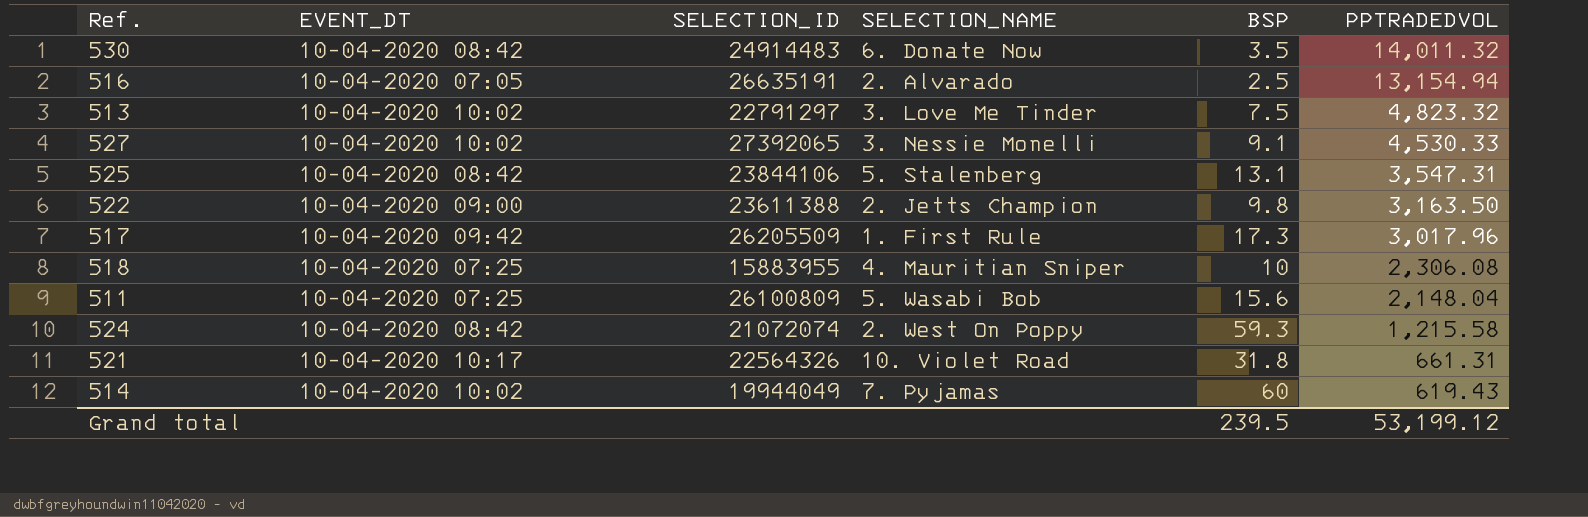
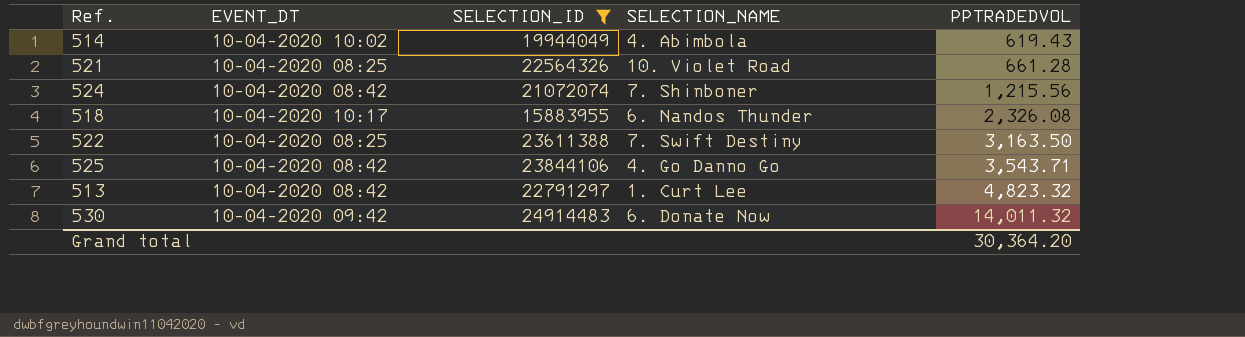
filter: none -> SELECTION_ID <= 24914483
row order: PPTRADEDVOL descending -> PPTRADEDVOL ascending
column BSP | position: 5 -> none
514 | SELECTION_NAME: 7. Pyjamas -> 4. Abimbola
521 | EVENT_DT: 10-04-2020 10:17 -> 10-04-2020 08:25
521 | PPTRADEDVOL: 661.31 -> 661.28
524 | SELECTION_NAME: 2. West On Poppy -> 7. Shinboner
524 | PPTRADEDVOL: 1,215.58 -> 1,215.56
518 | EVENT_DT: 10-04-2020 07:25 -> 10-04-2020 10:17
518 | SELECTION_NAME: 4. Mauritian Sniper -> 6. Nandos Thunder
518 | PPTRADEDVOL: 2,306.08 -> 2,326.08
522 | EVENT_DT: 10-04-2020 09:00 -> 10-04-2020 08:25
522 | SELECTION_NAME: 2. Jetts Champion -> 7. Swift Destiny
525 | SELECTION_NAME: 5. Stalenberg -> 4. Go Danno Go
525 | PPTRADEDVOL: 3,547.31 -> 3,543.71
513 | EVENT_DT: 10-04-2020 10:02 -> 10-04-2020 08:42
513 | SELECTION_NAME: 3. Love Me Tinder -> 1. Curt Lee
530 | EVENT_DT: 10-04-2020 08:42 -> 10-04-2020 09:42
Grand total | PPTRADEDVOL: 53,199.12 -> 30,364.20

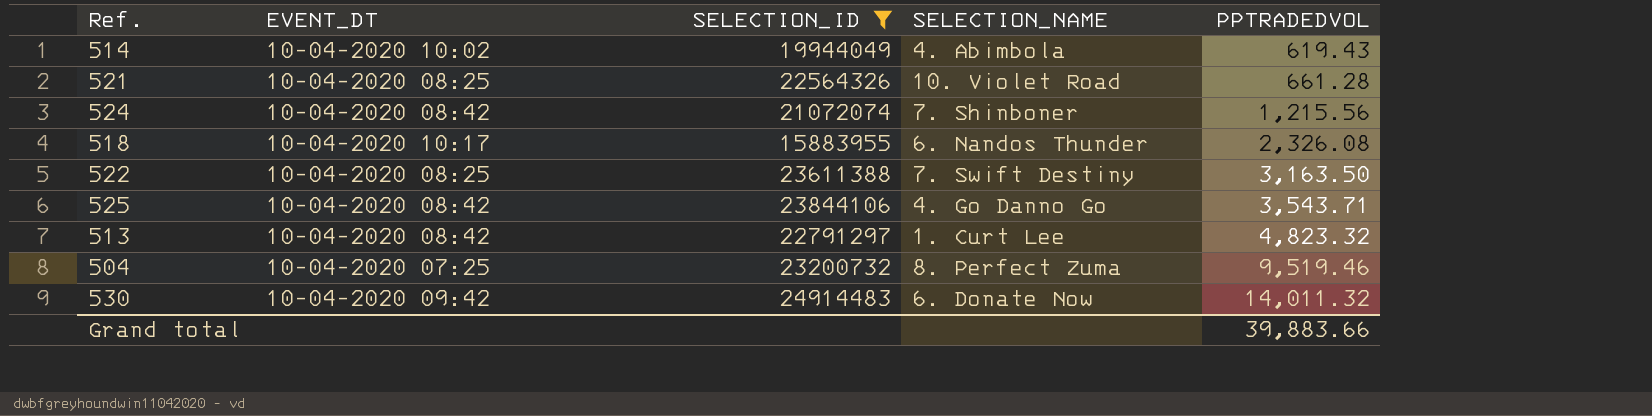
row 504: none -> 10-04-2020 07:25 | 23200732 | 8. Perfect Zuma | 9,519.46
Grand total | PPTRADEDVOL: 30,364.20 -> 39,883.66

